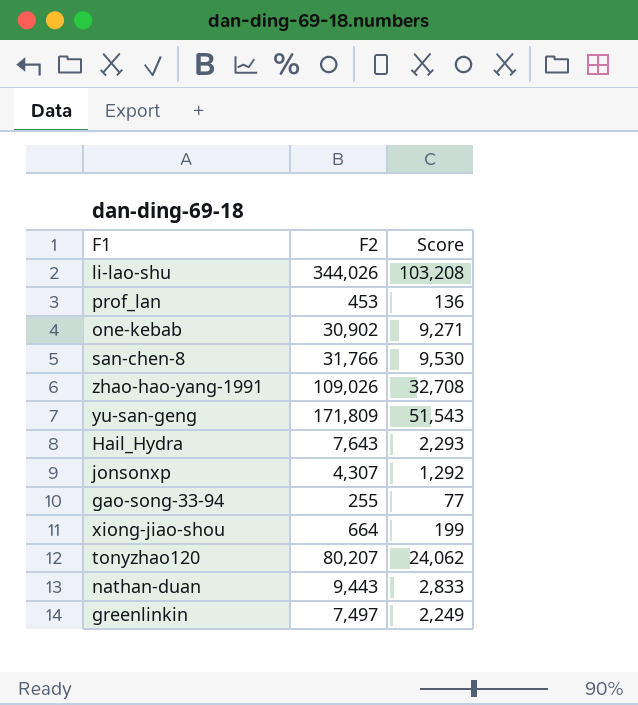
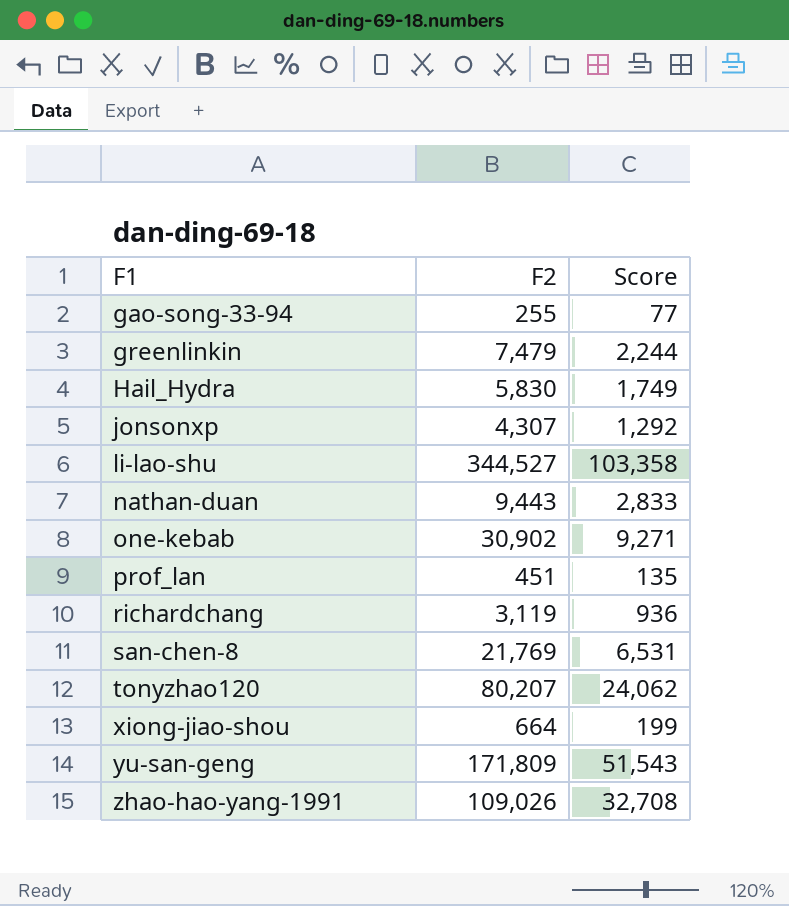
row order: none -> F1 ascending
greenlinkin | F2: 7,497 -> 7,479
greenlinkin | Score: 2,249 -> 2,244
Hail_Hydra | F2: 7,643 -> 5,830
Hail_Hydra | Score: 2,293 -> 1,749
li-lao-shu | F2: 344,026 -> 344,527
li-lao-shu | Score: 103,208 -> 103,358
prof_lan | F2: 453 -> 451
prof_lan | Score: 136 -> 135
row richardchang: none -> 3,119 | 936
san-chen-8 | F2: 31,766 -> 21,769
san-chen-8 | Score: 9,530 -> 6,531

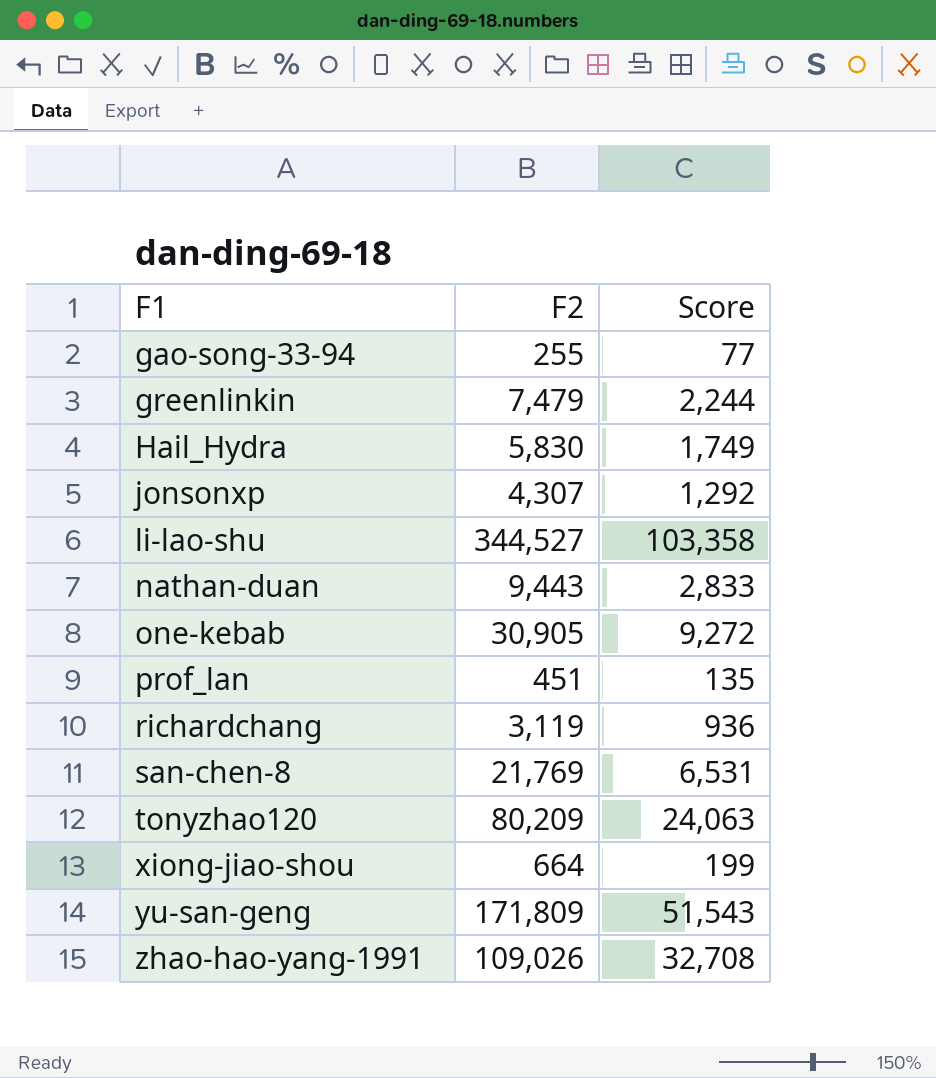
one-kebab | F2: 30,902 -> 30,905
one-kebab | Score: 9,271 -> 9,272
tonyzhao120 | F2: 80,207 -> 80,209
tonyzhao120 | Score: 24,062 -> 24,063

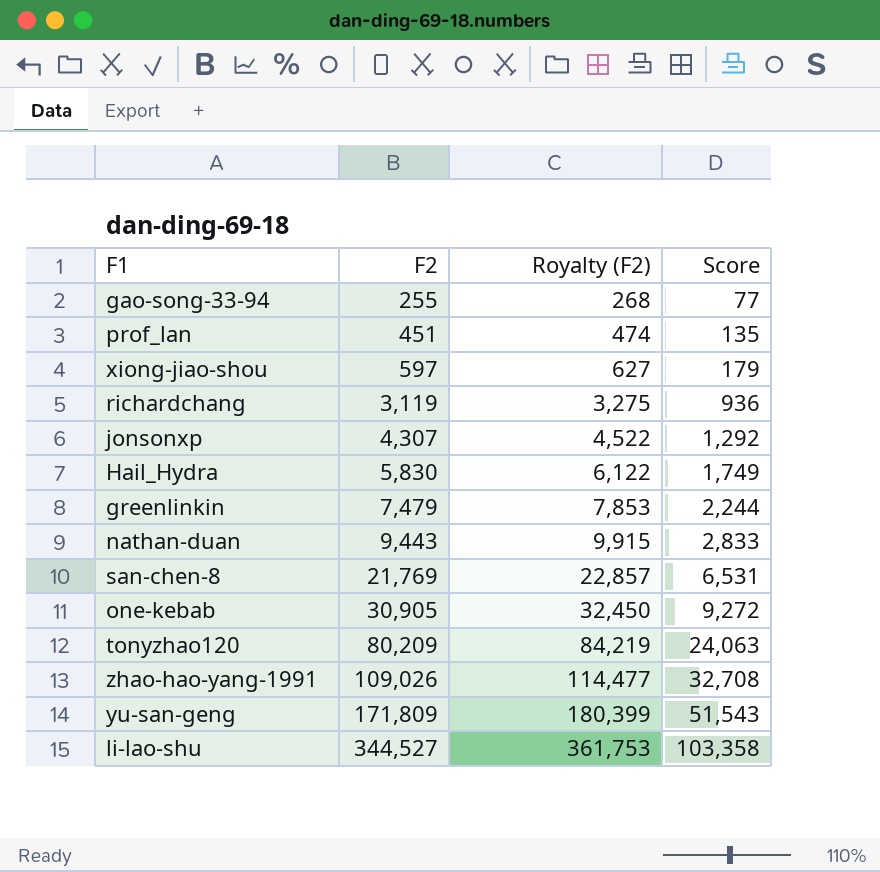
row order: F1 ascending -> F2 ascending
column Royalty (F2) | formula: none -> [F2] * 1.05
xiong-jiao-shou | F2: 664 -> 597
xiong-jiao-shou | Score: 199 -> 179

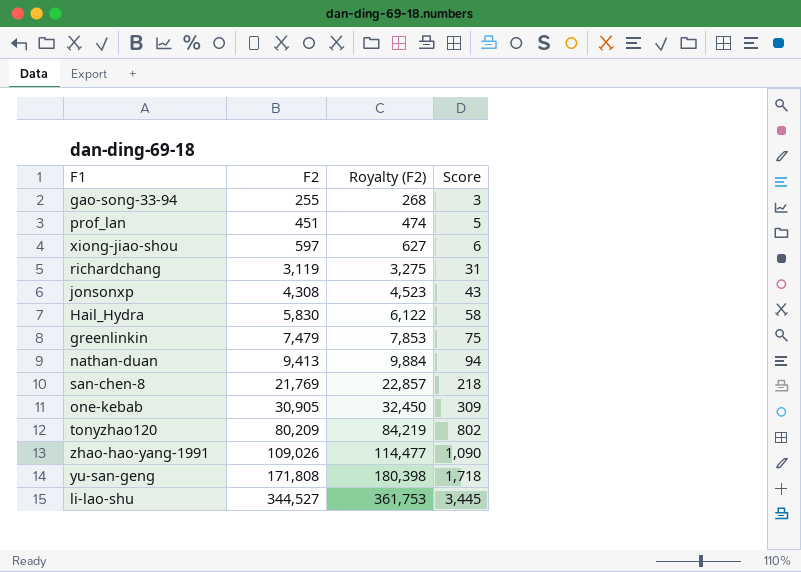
column Score | formula: [F2] * 0.3 -> [F2] * 0.01
jonsonxp | F2: 4,307 -> 4,308
jonsonxp | Royalty (F2): 4,522 -> 4,523
nathan-duan | F2: 9,443 -> 9,413
nathan-duan | Royalty (F2): 9,915 -> 9,884
yu-san-geng | F2: 171,809 -> 171,808
yu-san-geng | Royalty (F2): 180,399 -> 180,398

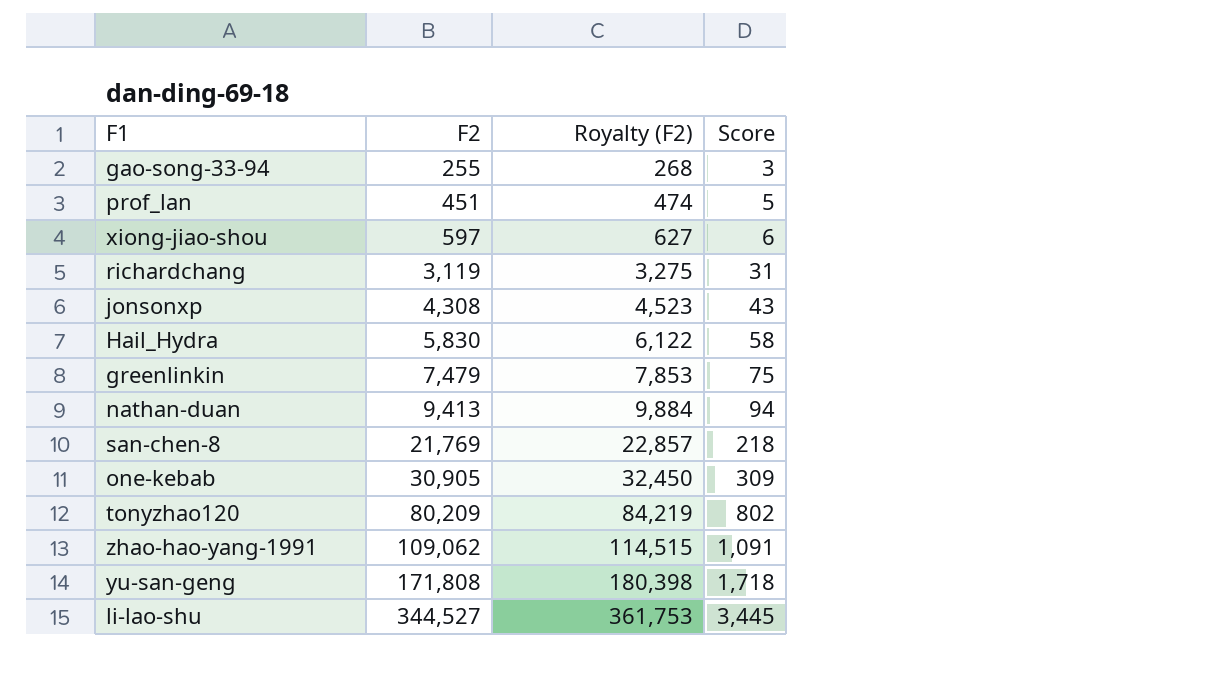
zhao-hao-yang-1991 | F2: 109,026 -> 109,062
zhao-hao-yang-1991 | Royalty (F2): 114,477 -> 114,515
zhao-hao-yang-1991 | Score: 1,090 -> 1,091

